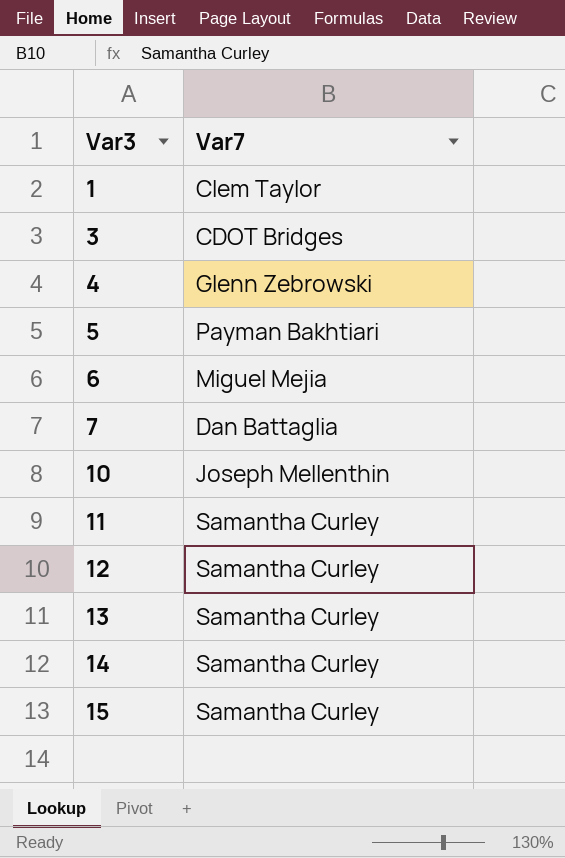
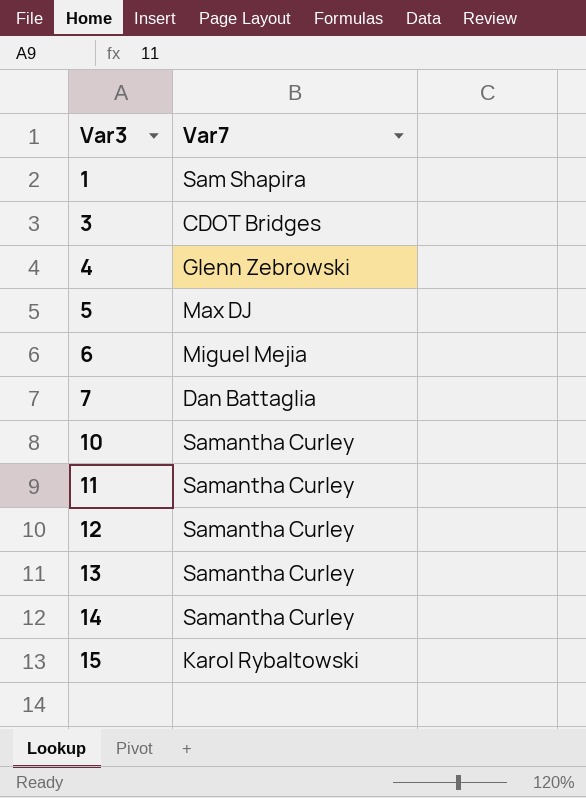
1 | Var7: Clem Taylor -> Sam Shapira
5 | Var7: Payman Bakhtiari -> Max DJ
10 | Var7: Joseph Mellenthin -> Samantha Curley
15 | Var7: Samantha Curley -> Karol Rybaltowski

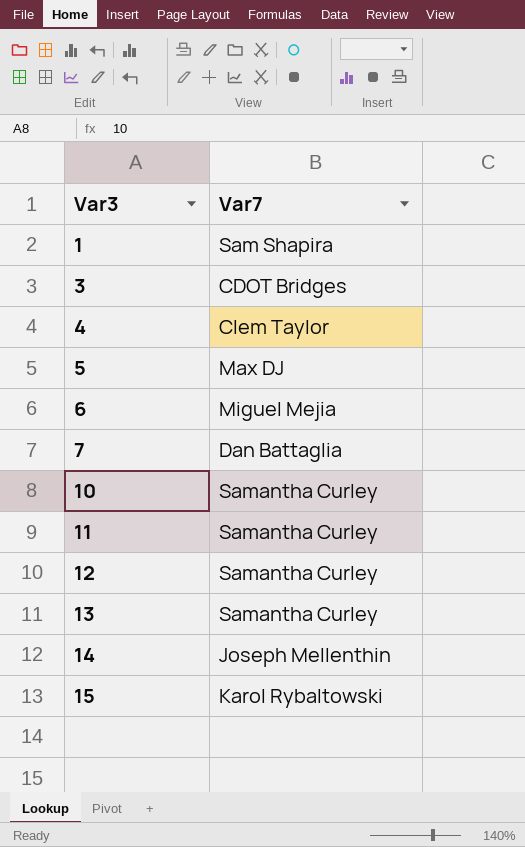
4 | Var7: Glenn Zebrowski -> Clem Taylor
14 | Var7: Samantha Curley -> Joseph Mellenthin

